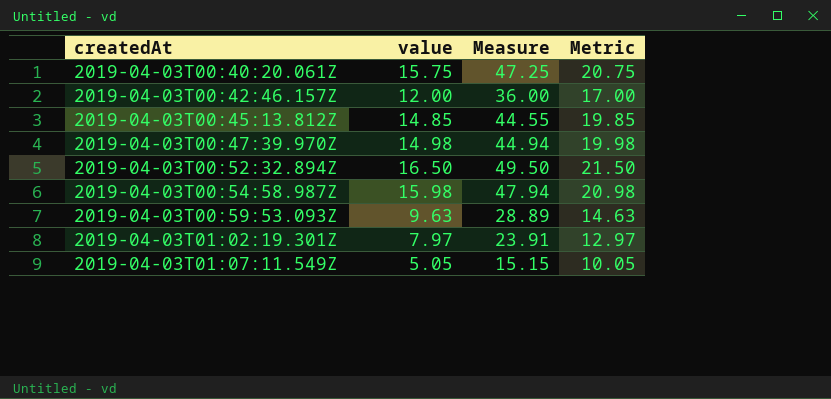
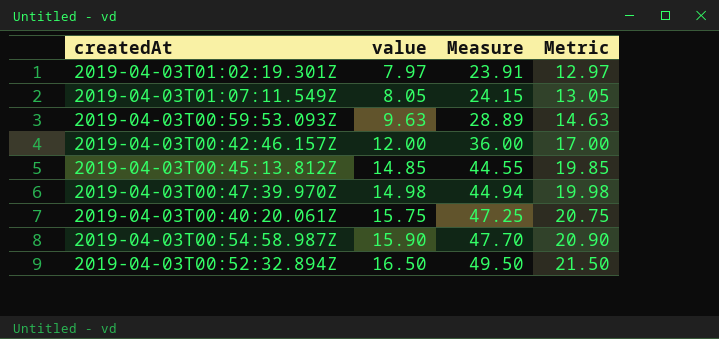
row order: createdAt ascending -> value ascending
2019-04-03T01:07:11.549Z | value: 5.05 -> 8.05
2019-04-03T01:07:11.549Z | Measure: 15.15 -> 24.15
2019-04-03T01:07:11.549Z | Metric: 10.05 -> 13.05
2019-04-03T00:54:58.987Z | value: 15.98 -> 15.90
2019-04-03T00:54:58.987Z | Measure: 47.94 -> 47.70
2019-04-03T00:54:58.987Z | Metric: 20.98 -> 20.90

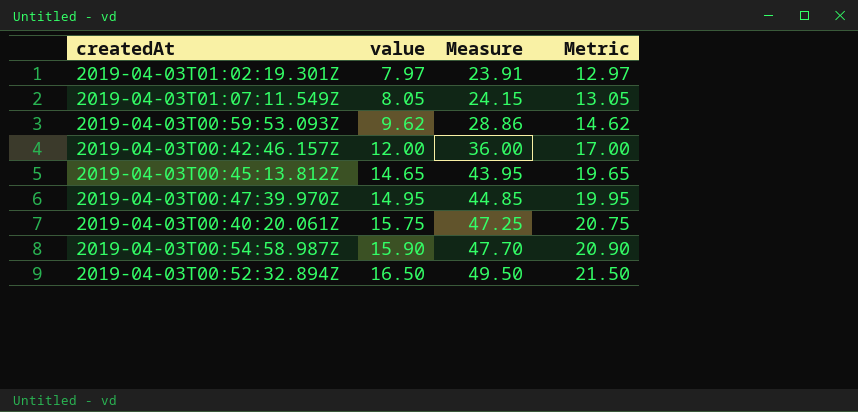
2019-04-03T00:59:53.093Z | value: 9.63 -> 9.62
2019-04-03T00:59:53.093Z | Measure: 28.89 -> 28.86
2019-04-03T00:59:53.093Z | Metric: 14.63 -> 14.62
2019-04-03T00:45:13.812Z | value: 14.85 -> 14.65
2019-04-03T00:45:13.812Z | Measure: 44.55 -> 43.95
2019-04-03T00:45:13.812Z | Metric: 19.85 -> 19.65
2019-04-03T00:47:39.970Z | value: 14.98 -> 14.95
2019-04-03T00:47:39.970Z | Measure: 44.94 -> 44.85
2019-04-03T00:47:39.970Z | Metric: 19.98 -> 19.95

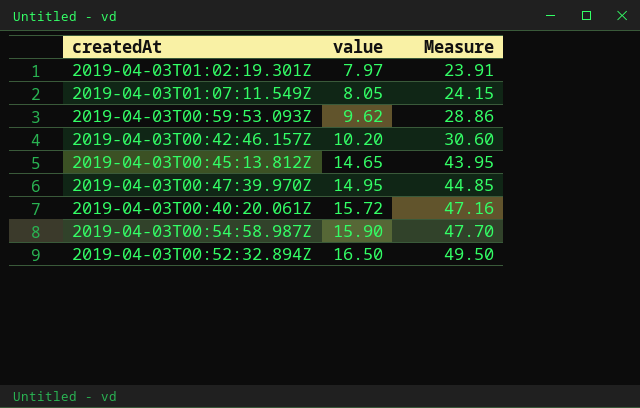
column Metric | formula: [value] + 5 -> none
2019-04-03T00:42:46.157Z | value: 12.00 -> 10.20
2019-04-03T00:42:46.157Z | Measure: 36.00 -> 30.60
2019-04-03T00:40:20.061Z | value: 15.75 -> 15.72
2019-04-03T00:40:20.061Z | Measure: 47.25 -> 47.16

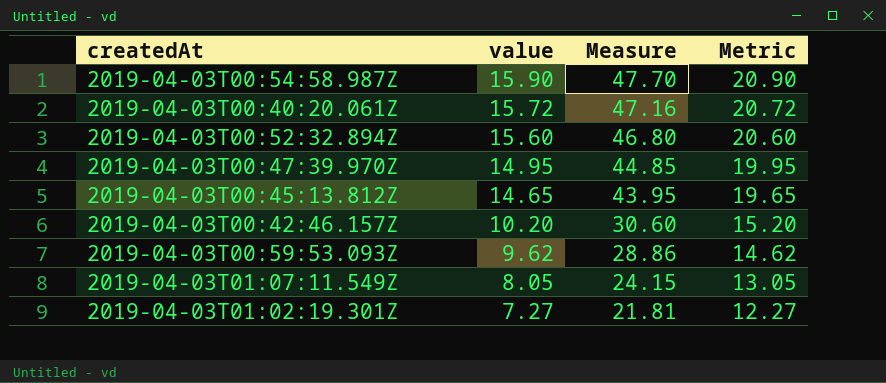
row order: value ascending -> value descending
column Metric | formula: none -> [value] + 5
2019-04-03T00:52:32.894Z | value: 16.50 -> 15.60
2019-04-03T00:52:32.894Z | Measure: 49.50 -> 46.80
2019-04-03T01:02:19.301Z | value: 7.97 -> 7.27
2019-04-03T01:02:19.301Z | Measure: 23.91 -> 21.81

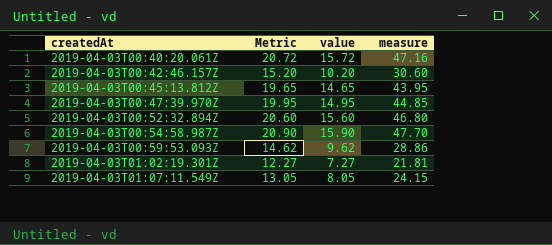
row order: value descending -> createdAt ascending
column Metric | position: 4 -> 2
column name: Measure -> measure

